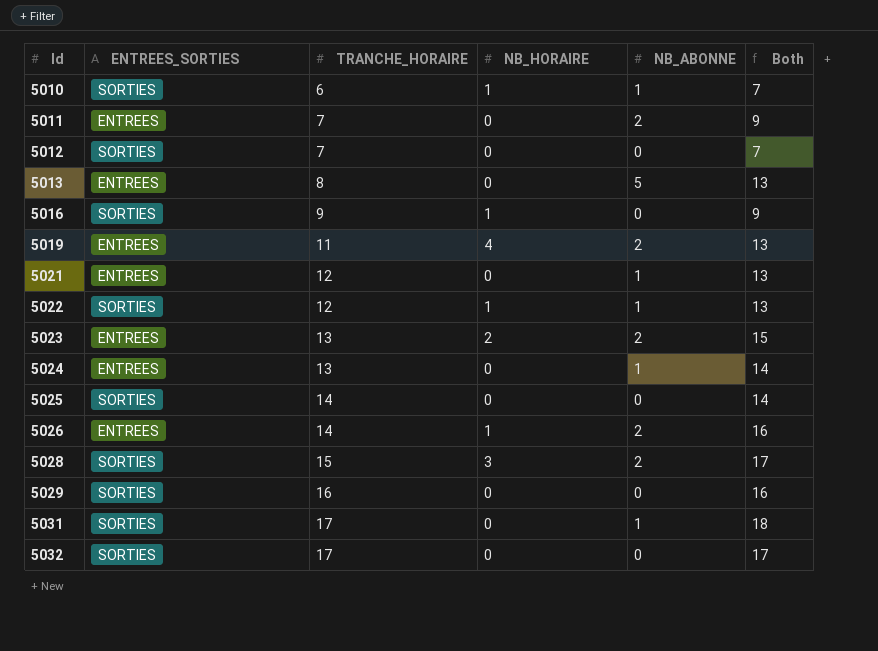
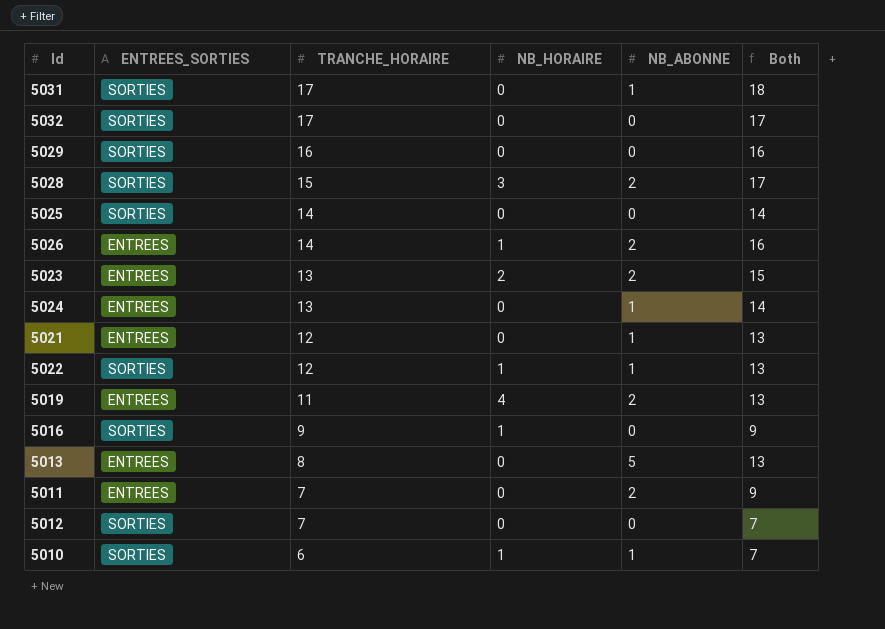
row order: Id ascending -> TRANCHE_HORAIRE descending

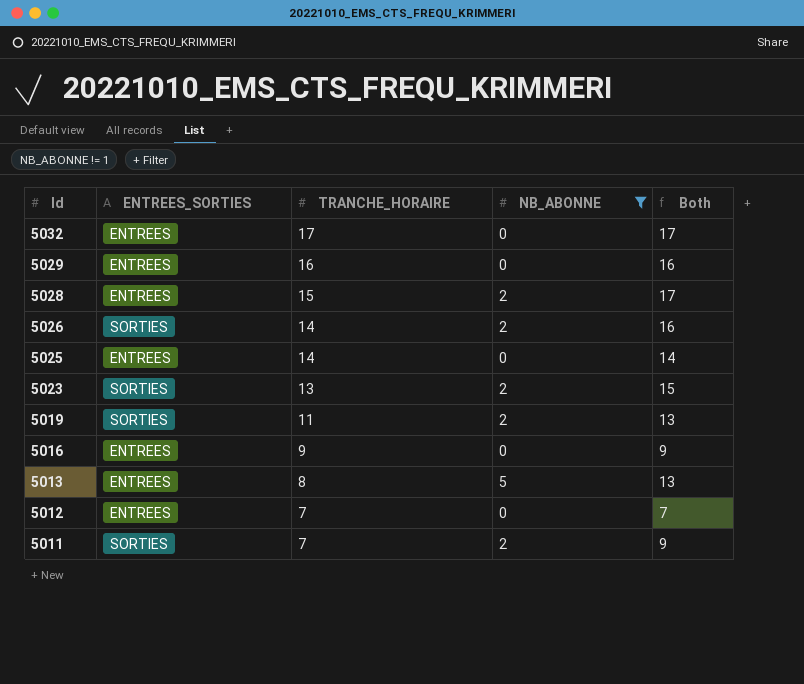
filter: none -> NB_ABONNE != 1
row order: TRANCHE_HORAIRE descending -> Id descending
column NB_HORAIRE | position: 4 -> none
5032 | ENTREES_SORTIES: SORTIES -> ENTREES
5029 | ENTREES_SORTIES: SORTIES -> ENTREES
5028 | ENTREES_SORTIES: SORTIES -> ENTREES
5026 | ENTREES_SORTIES: ENTREES -> SORTIES
5025 | ENTREES_SORTIES: SORTIES -> ENTREES
5023 | ENTREES_SORTIES: ENTREES -> SORTIES
5019 | ENTREES_SORTIES: ENTREES -> SORTIES
5016 | ENTREES_SORTIES: SORTIES -> ENTREES
5012 | ENTREES_SORTIES: SORTIES -> ENTREES
5011 | ENTREES_SORTIES: ENTREES -> SORTIES

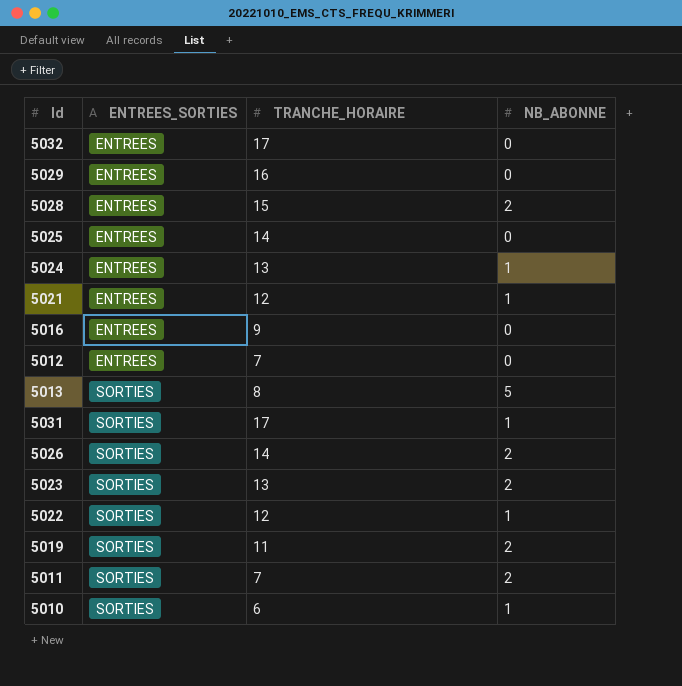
filter: NB_ABONNE != 1 -> none
row order: Id descending -> ENTREES_SORTIES ascending
column Both | formula: [TRANCHE_HORAIRE] + [NB_ABONNE] -> none
5013 | ENTREES_SORTIES: ENTREES -> SORTIES

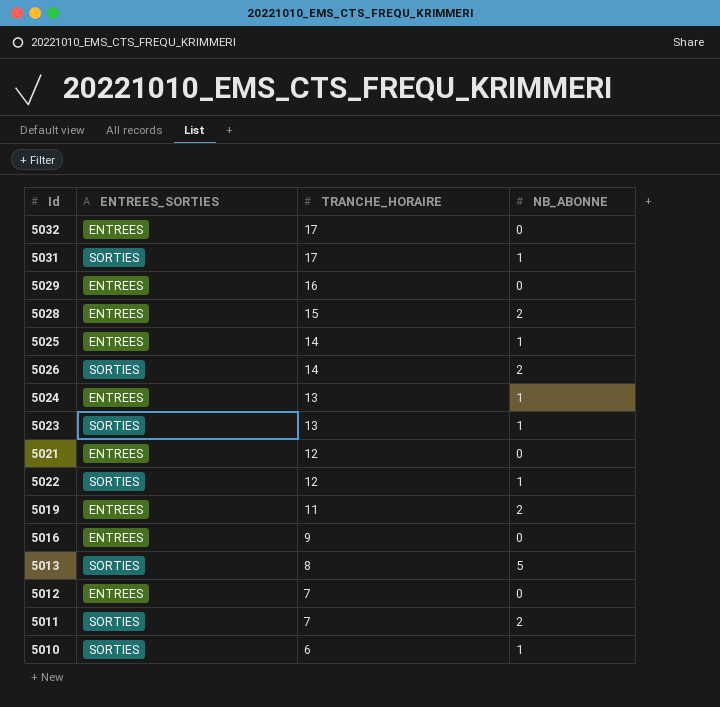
row order: ENTREES_SORTIES ascending -> TRANCHE_HORAIRE descending
5025 | NB_ABONNE: 0 -> 1
5023 | NB_ABONNE: 2 -> 1
5021 | NB_ABONNE: 1 -> 0
5019 | ENTREES_SORTIES: SORTIES -> ENTREES

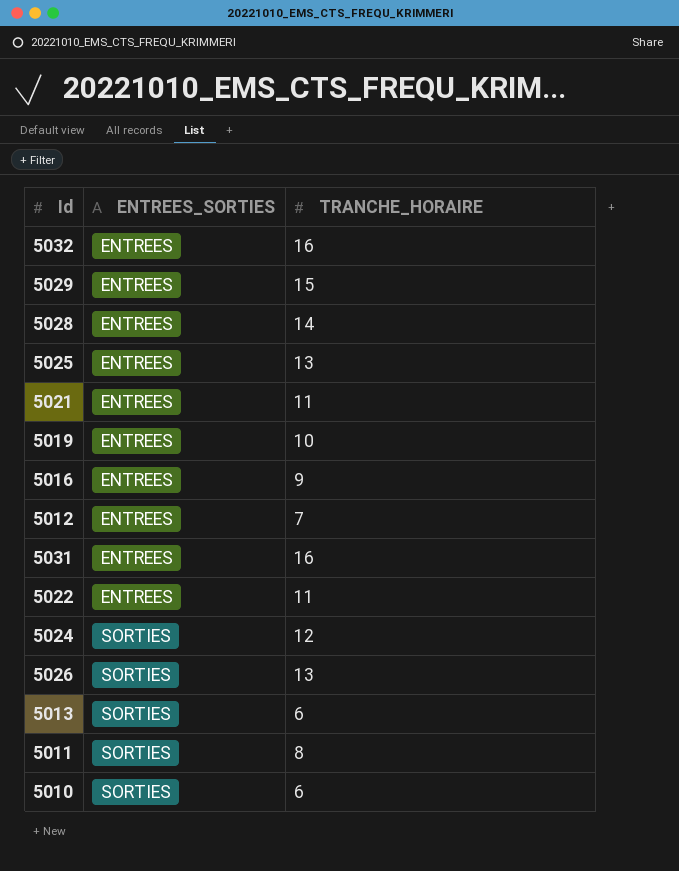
row order: TRANCHE_HORAIRE descending -> ENTREES_SORTIES ascending
column NB_ABONNE | position: 4 -> none
row 5023: SORTIES | 13 | 1 -> none
5032 | TRANCHE_HORAIRE: 17 -> 16
5029 | TRANCHE_HORAIRE: 16 -> 15
5028 | TRANCHE_HORAIRE: 15 -> 14
5025 | TRANCHE_HORAIRE: 14 -> 13
5021 | TRANCHE_HORAIRE: 12 -> 11
5019 | TRANCHE_HORAIRE: 11 -> 10
5031 | ENTREES_SORTIES: SORTIES -> ENTREES
5031 | TRANCHE_HORAIRE: 17 -> 16
5022 | ENTREES_SORTIES: SORTIES -> ENTREES
5022 | TRANCHE_HORAIRE: 12 -> 11
5024 | ENTREES_SORTIES: ENTREES -> SORTIES
5024 | TRANCHE_HORAIRE: 13 -> 12
5026 | TRANCHE_HORAIRE: 14 -> 13
5013 | TRANCHE_HORAIRE: 8 -> 6
5011 | TRANCHE_HORAIRE: 7 -> 8

